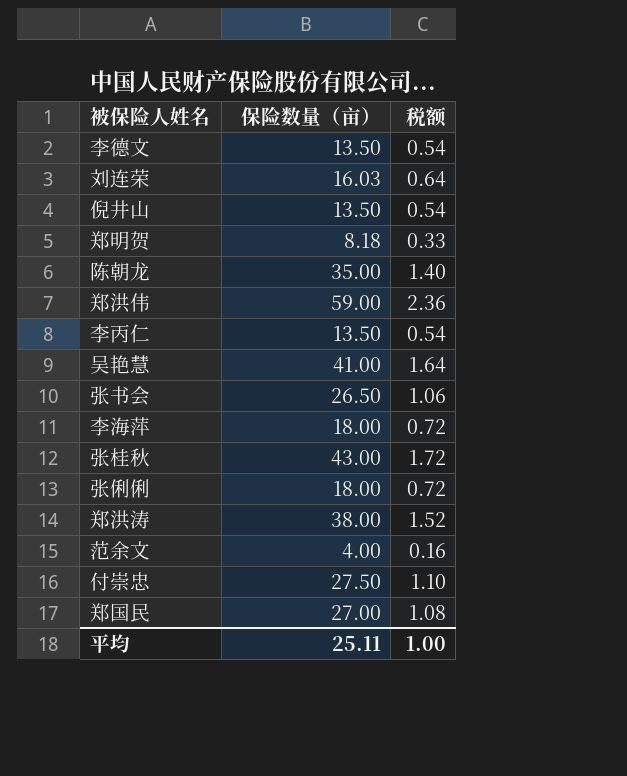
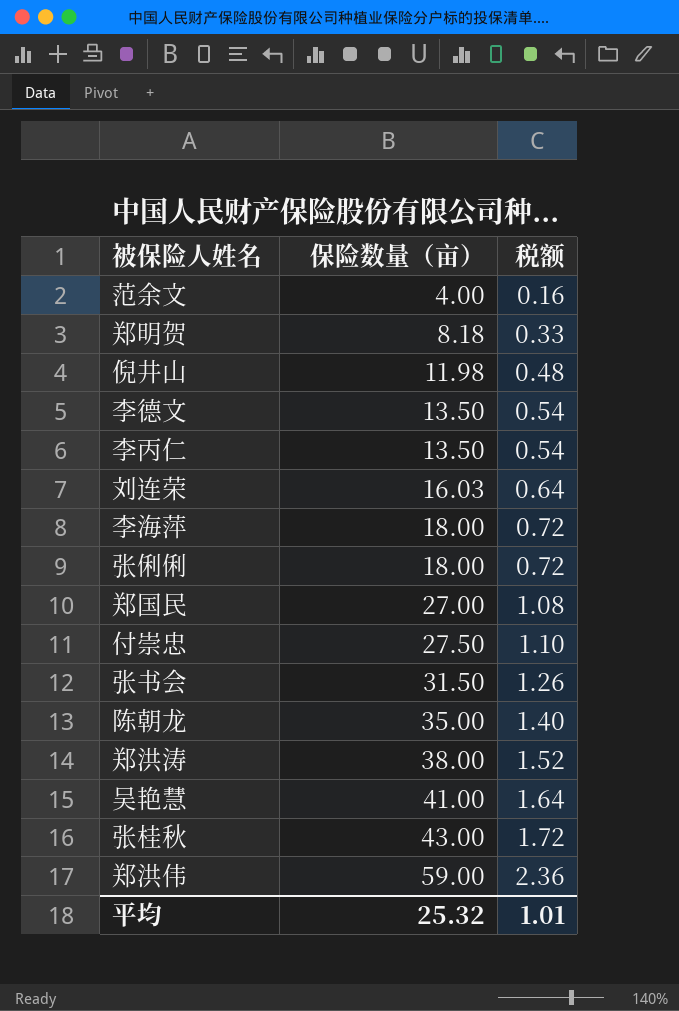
row order: none -> 保险数量（亩） ascending
倪井山 | 保险数量（亩）: 13.50 -> 11.98
倪井山 | 税额: 0.54 -> 0.48
张书会 | 保险数量（亩）: 26.50 -> 31.50
张书会 | 税额: 1.06 -> 1.26
平均 | 保险数量（亩）: 25.11 -> 25.32
平均 | 税额: 1.00 -> 1.01

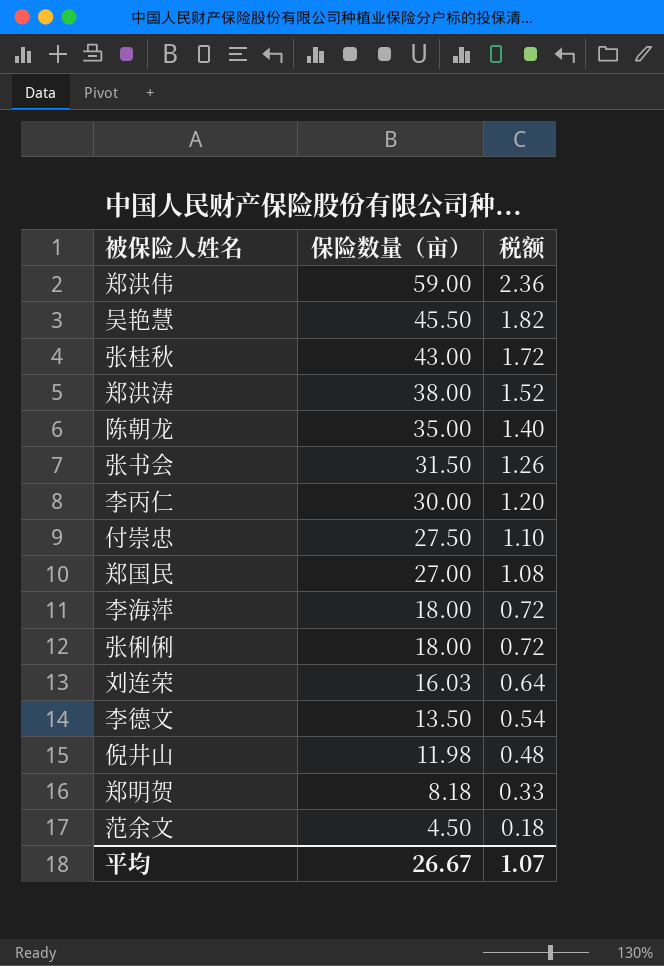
row order: 保险数量（亩） ascending -> 保险数量（亩） descending
吴艳慧 | 保险数量（亩）: 41.00 -> 45.50
吴艳慧 | 税额: 1.64 -> 1.82
李丙仁 | 保险数量（亩）: 13.50 -> 30.00
李丙仁 | 税额: 0.54 -> 1.20
范余文 | 保险数量（亩）: 4.00 -> 4.50
范余文 | 税额: 0.16 -> 0.18
平均 | 保险数量（亩）: 25.32 -> 26.67
平均 | 税额: 1.01 -> 1.07

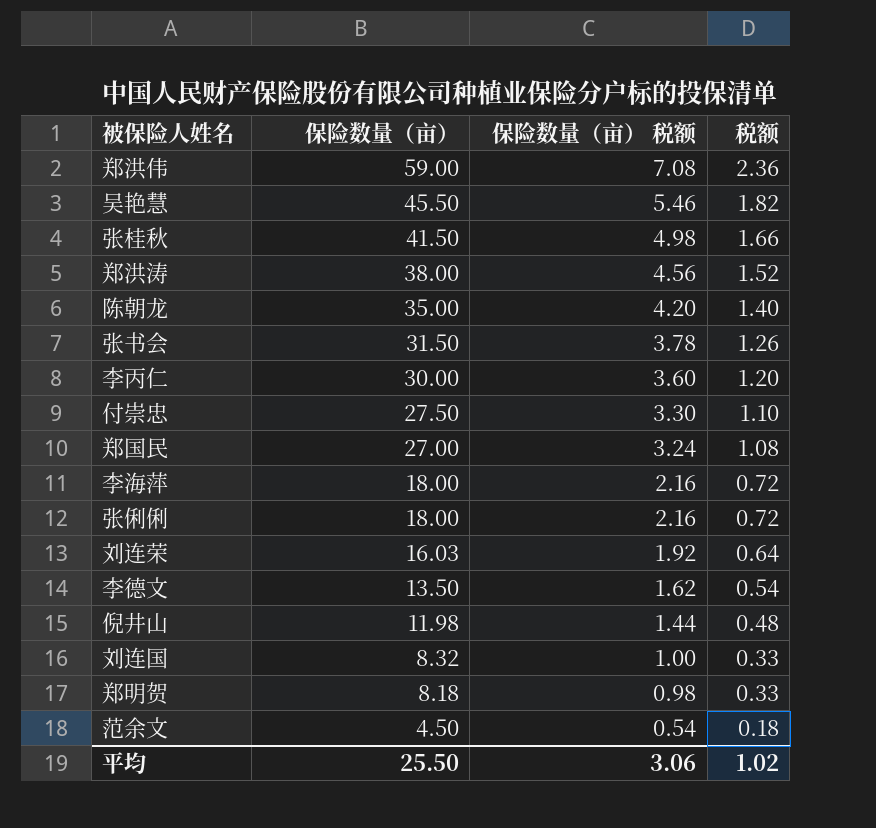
column 保险数量（亩） 税额 | formula: none -> [保险数量（亩）] * 0.12
张桂秋 | 保险数量（亩）: 43.00 -> 41.50
张桂秋 | 税额: 1.72 -> 1.66
row 刘连国: none -> 8.32 | 1.00 | 0.33
平均 | 保险数量（亩）: 26.67 -> 25.50
平均 | 税额: 1.07 -> 1.02

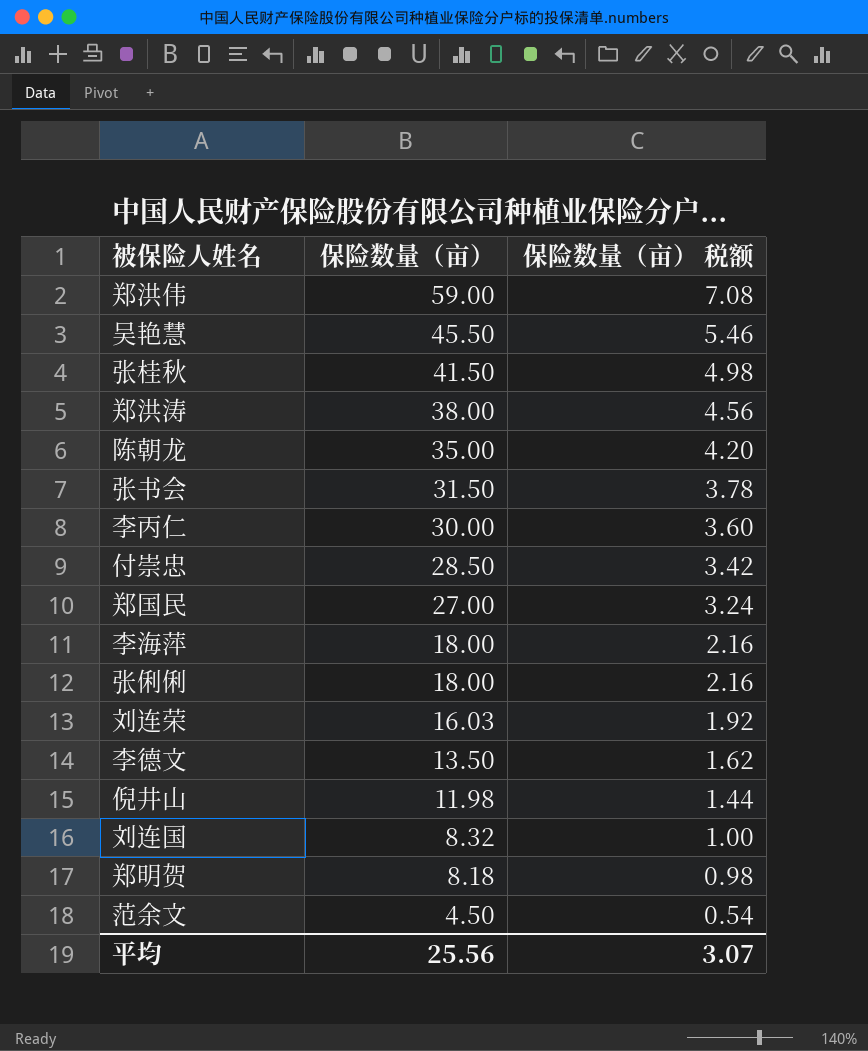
column 税额 | formula: [保险数量（亩）] * 0.04 -> none
付崇忠 | 保险数量（亩）: 27.50 -> 28.50
付崇忠 | 保险数量（亩） 税额: 3.30 -> 3.42
平均 | 保险数量（亩）: 25.50 -> 25.56
平均 | 保险数量（亩） 税额: 3.06 -> 3.07

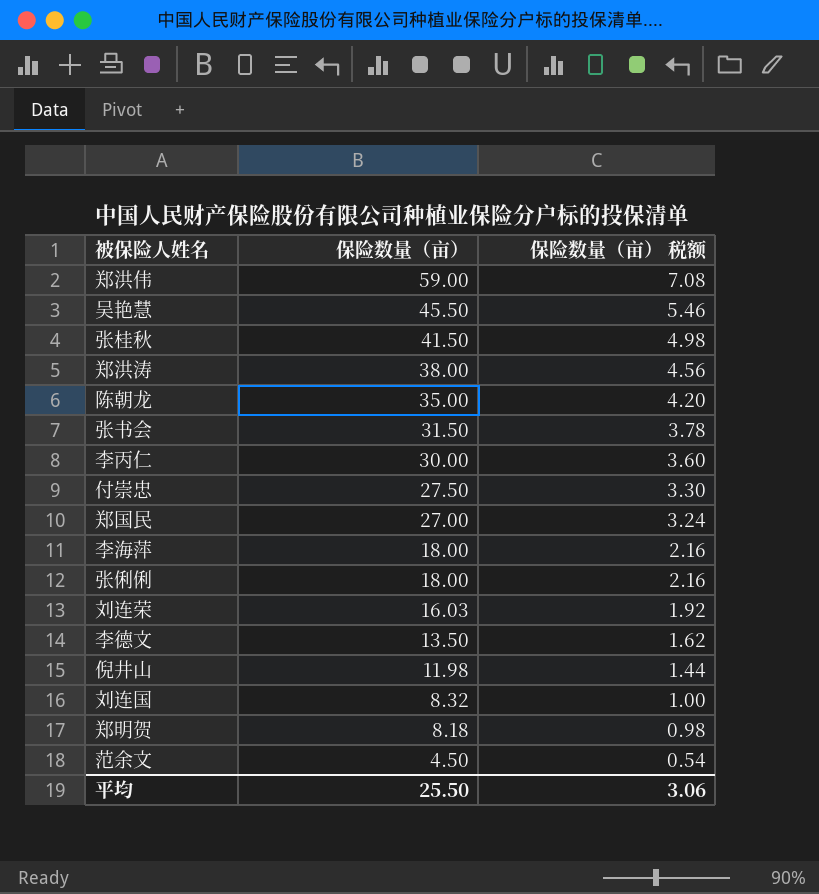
付崇忠 | 保险数量（亩）: 28.50 -> 27.50
付崇忠 | 保险数量（亩） 税额: 3.42 -> 3.30
平均 | 保险数量（亩）: 25.56 -> 25.50
平均 | 保险数量（亩） 税额: 3.07 -> 3.06

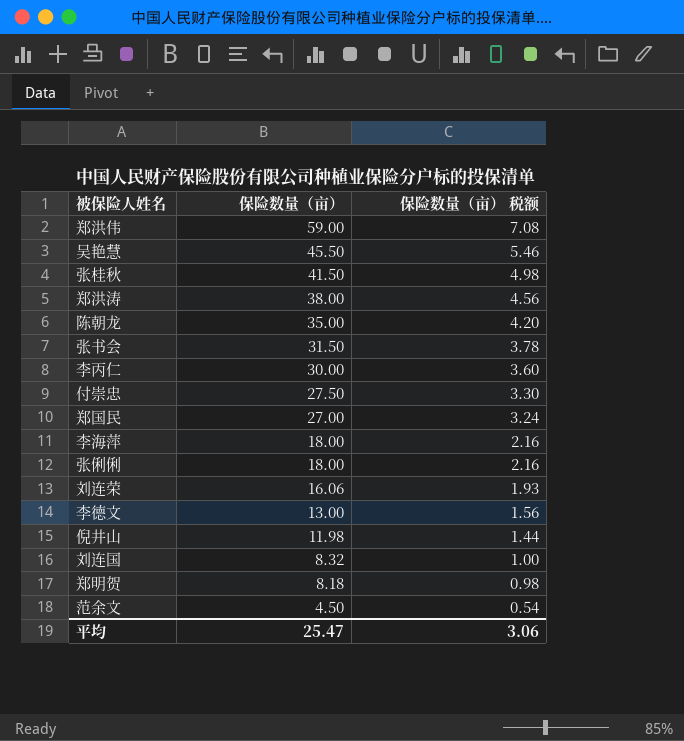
刘连荣 | 保险数量（亩）: 16.03 -> 16.06
刘连荣 | 保险数量（亩） 税额: 1.92 -> 1.93
李德文 | 保险数量（亩）: 13.50 -> 13.00
李德文 | 保险数量（亩） 税额: 1.62 -> 1.56
平均 | 保险数量（亩）: 25.50 -> 25.47

